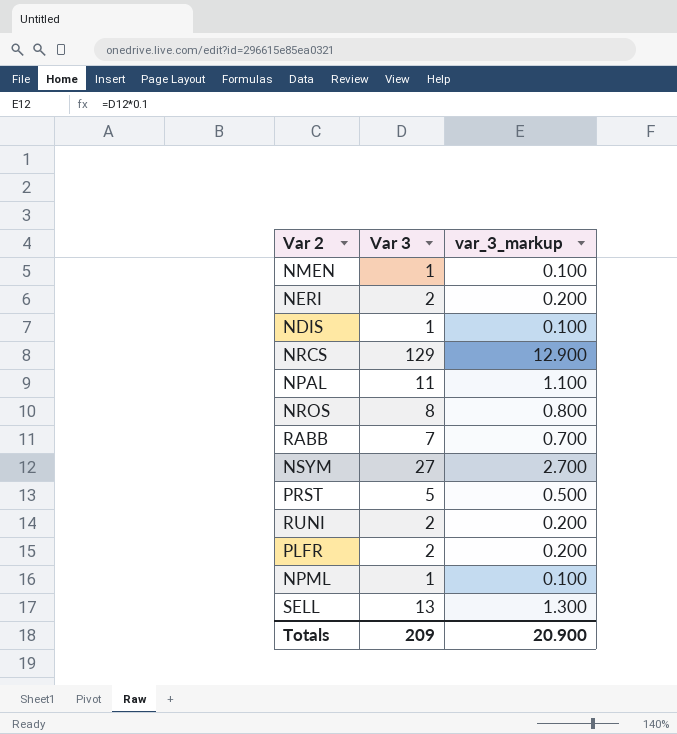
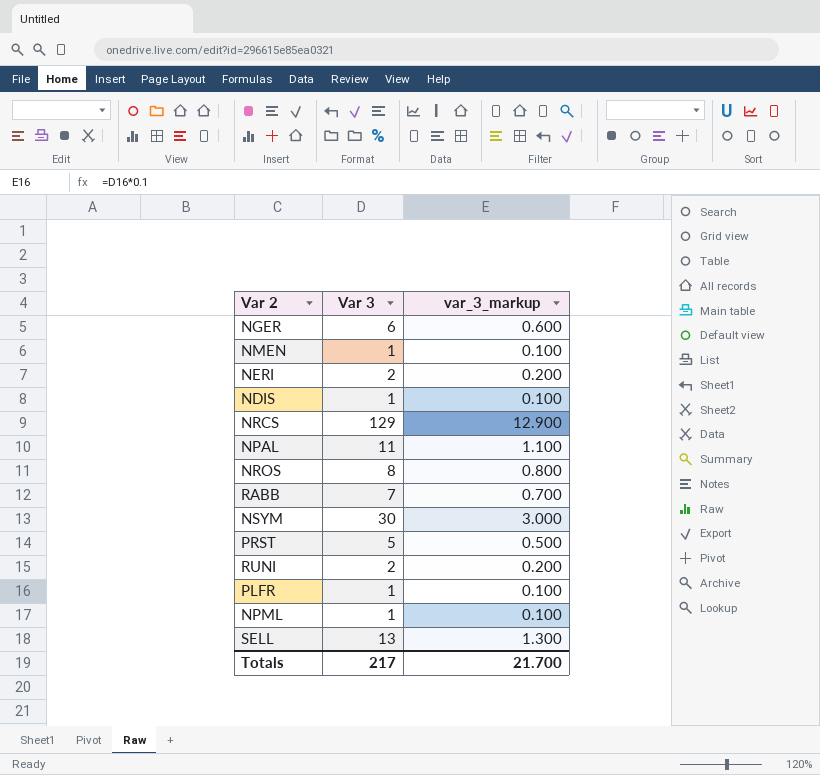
row NGER: none -> 6 | 0.600
NSYM | Var 3: 27 -> 30
NSYM | var_3_markup: 2.700 -> 3.000
PLFR | Var 3: 2 -> 1
PLFR | var_3_markup: 0.200 -> 0.100
Totals | Var 3: 209 -> 217
Totals | var_3_markup: 20.900 -> 21.700

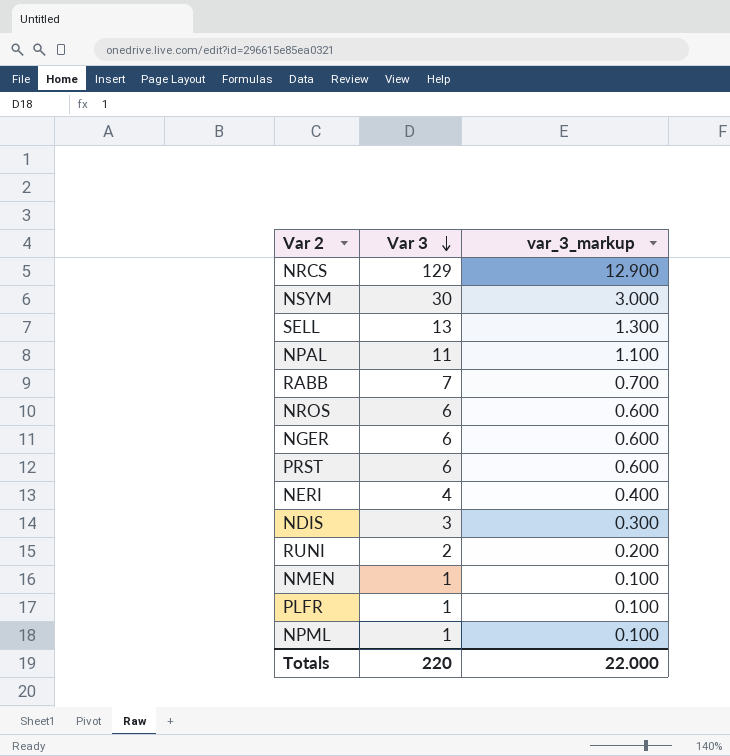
row order: none -> Var 3 descending
NROS | Var 3: 8 -> 6
NROS | var_3_markup: 0.800 -> 0.600
PRST | Var 3: 5 -> 6
PRST | var_3_markup: 0.500 -> 0.600
NERI | Var 3: 2 -> 4
NERI | var_3_markup: 0.200 -> 0.400
NDIS | Var 3: 1 -> 3
NDIS | var_3_markup: 0.100 -> 0.300
Totals | Var 3: 217 -> 220
Totals | var_3_markup: 21.700 -> 22.000

